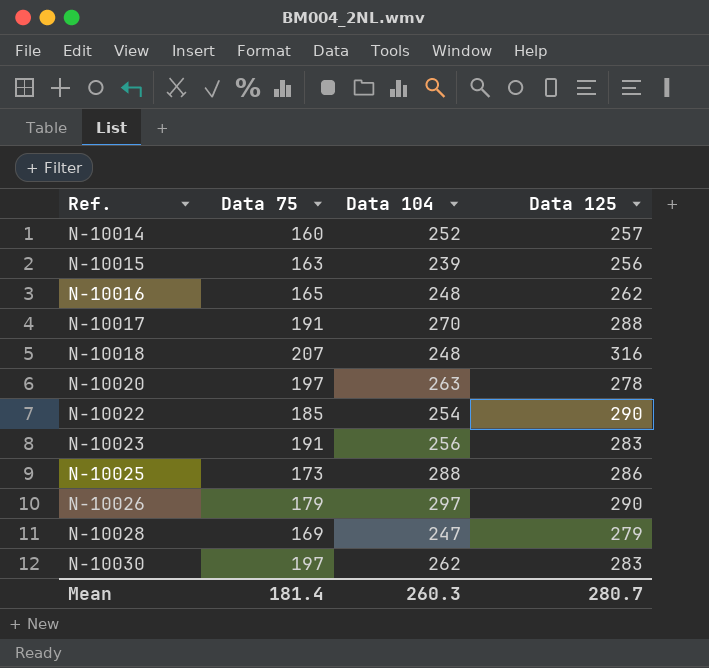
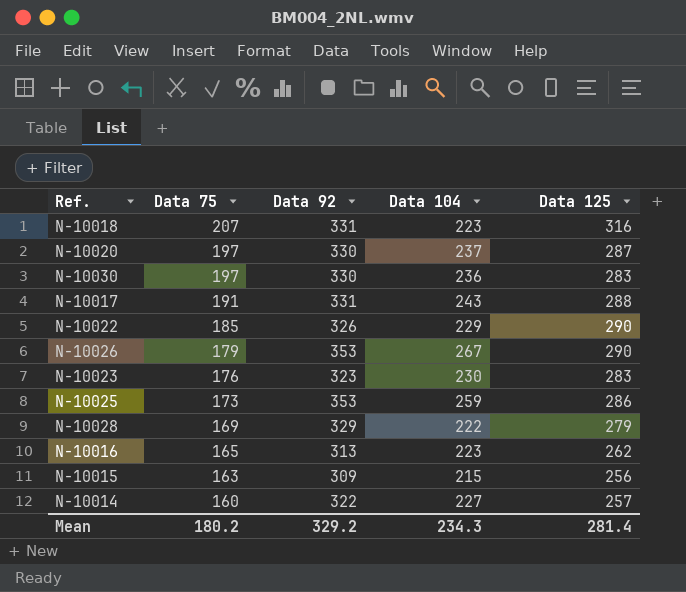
row order: Ref. ascending -> Data 75 descending
column Data 92 | position: none -> 3
N-10018 | Data 104: 248 -> 223
N-10020 | Data 104: 263 -> 237
N-10020 | Data 125: 278 -> 287
N-10030 | Data 104: 262 -> 236
N-10017 | Data 104: 270 -> 243
N-10022 | Data 104: 254 -> 229
N-10026 | Data 104: 297 -> 267
N-10023 | Data 75: 191 -> 176
N-10023 | Data 104: 256 -> 230
N-10025 | Data 104: 288 -> 259
N-10028 | Data 104: 247 -> 222
N-10016 | Data 104: 248 -> 223
N-10015 | Data 104: 239 -> 215
N-10014 | Data 104: 252 -> 227
Mean | Data 75: 181.4 -> 180.2
Mean | Data 104: 260.3 -> 234.3
Mean | Data 125: 280.7 -> 281.4

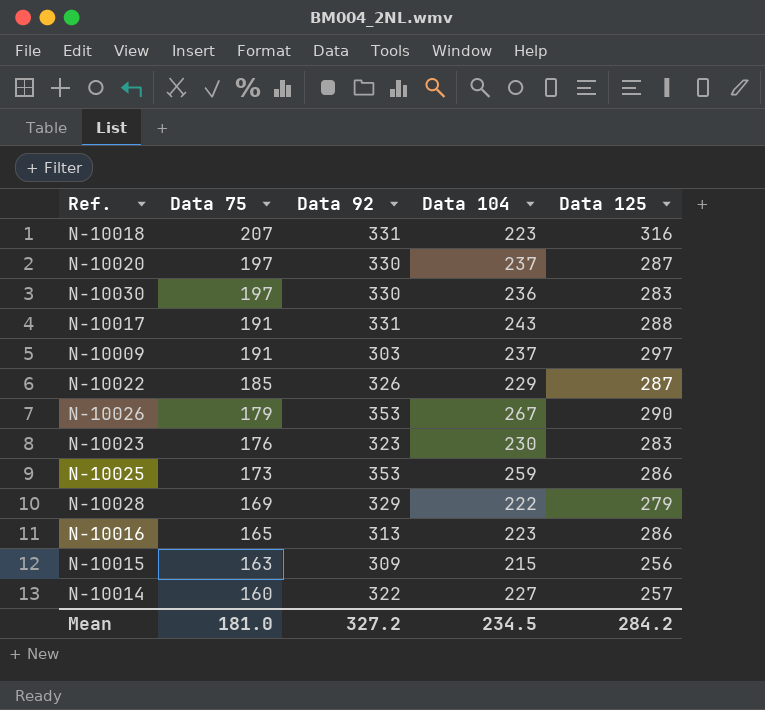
row N-10009: none -> 191 | 303 | 237 | 297
N-10022 | Data 125: 290 -> 287
N-10016 | Data 125: 262 -> 286
Mean | Data 75: 180.2 -> 181.0
Mean | Data 92: 329.2 -> 327.2
Mean | Data 104: 234.3 -> 234.5
Mean | Data 125: 281.4 -> 284.2

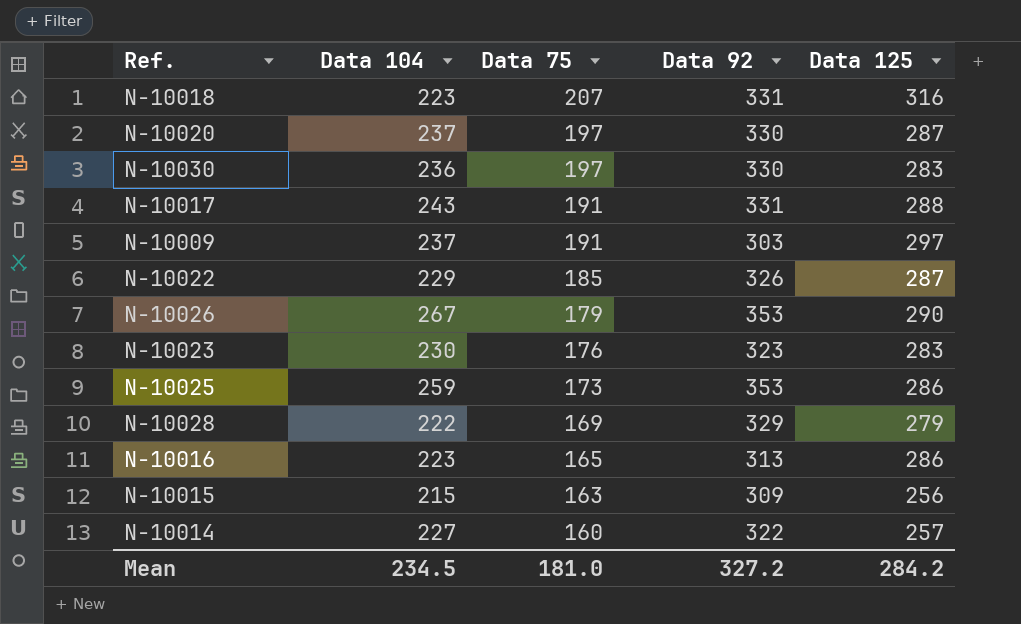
column Data 104 | position: 4 -> 2

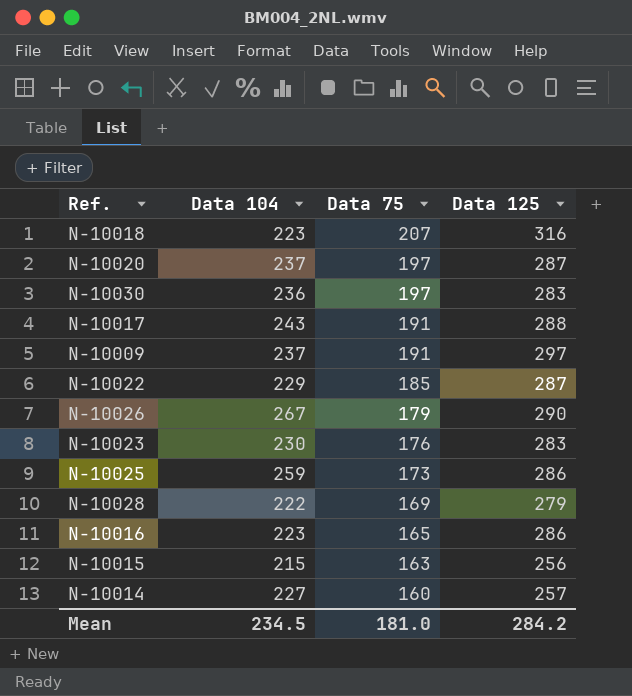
column Data 92 | position: 4 -> none

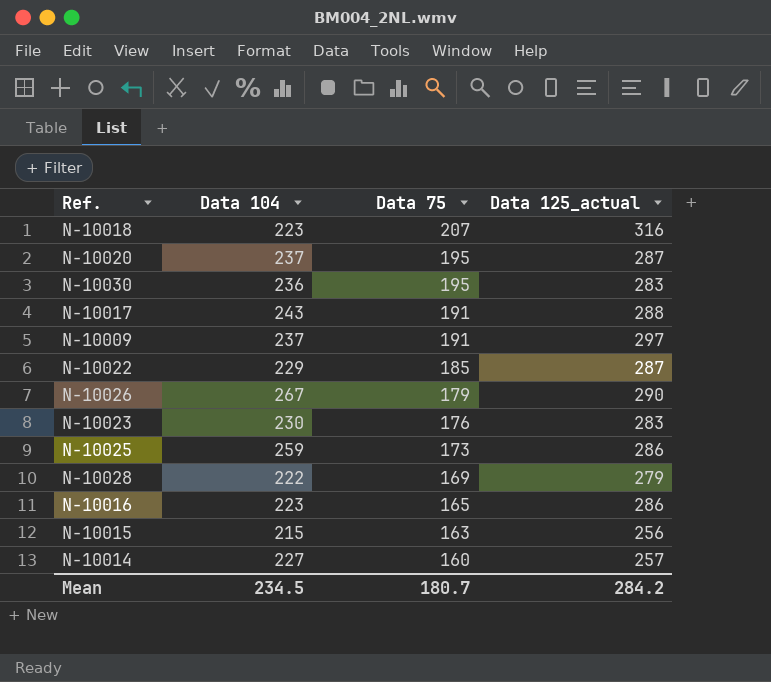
column name: Data 125 -> Data 125_actual
N-10020 | Data 75: 197 -> 195
N-10030 | Data 75: 197 -> 195
Mean | Data 75: 181.0 -> 180.7

